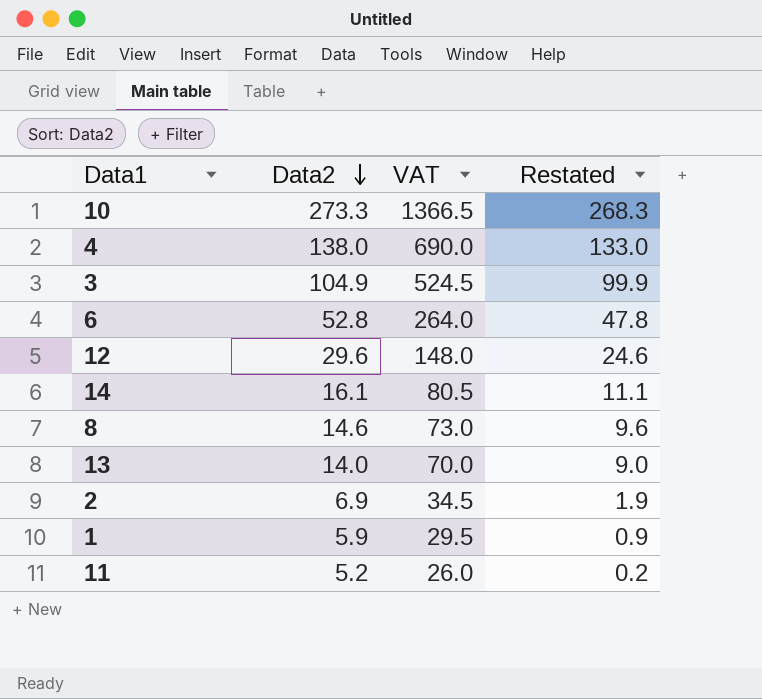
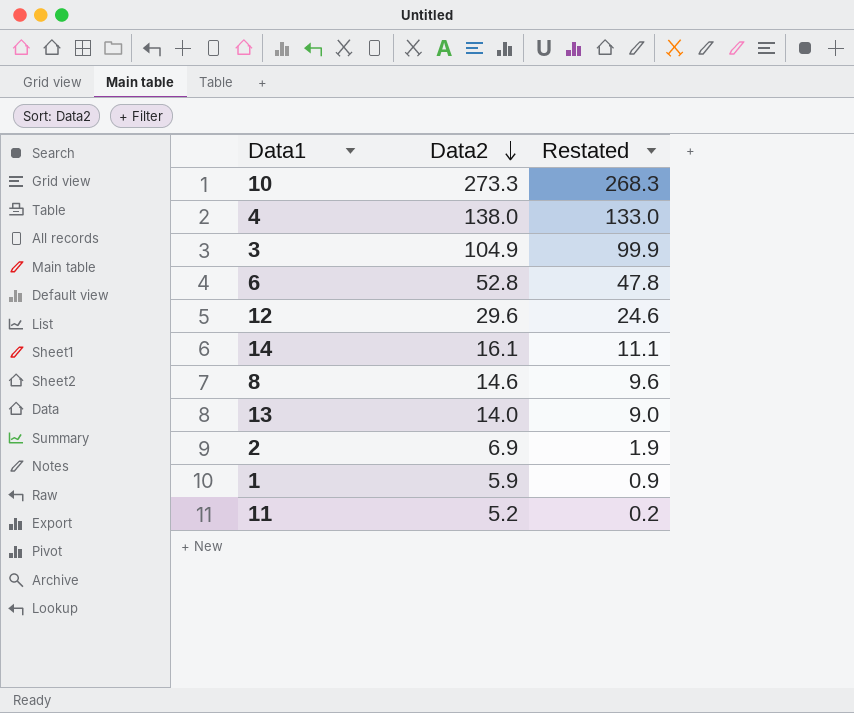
column VAT | formula: [Data2] * 5 -> none

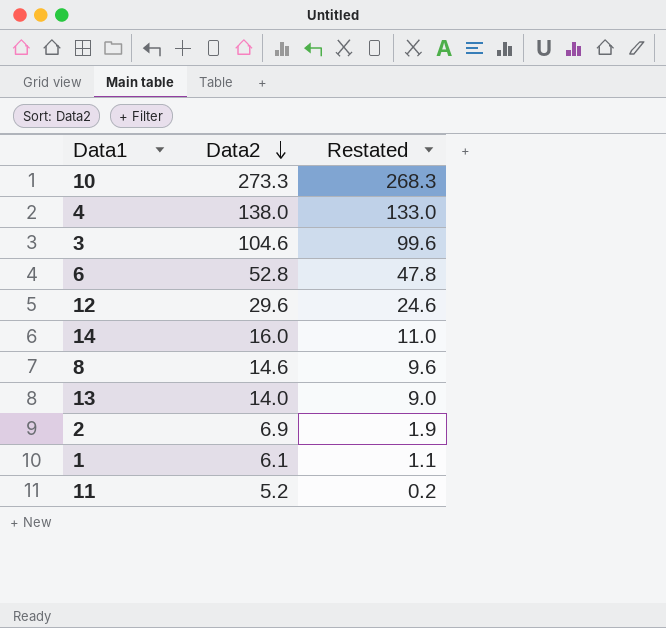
3 | Data2: 104.9 -> 104.6
3 | Restated: 99.9 -> 99.6
14 | Data2: 16.1 -> 16.0
14 | Restated: 11.1 -> 11.0
1 | Data2: 5.9 -> 6.1
1 | Restated: 0.9 -> 1.1

